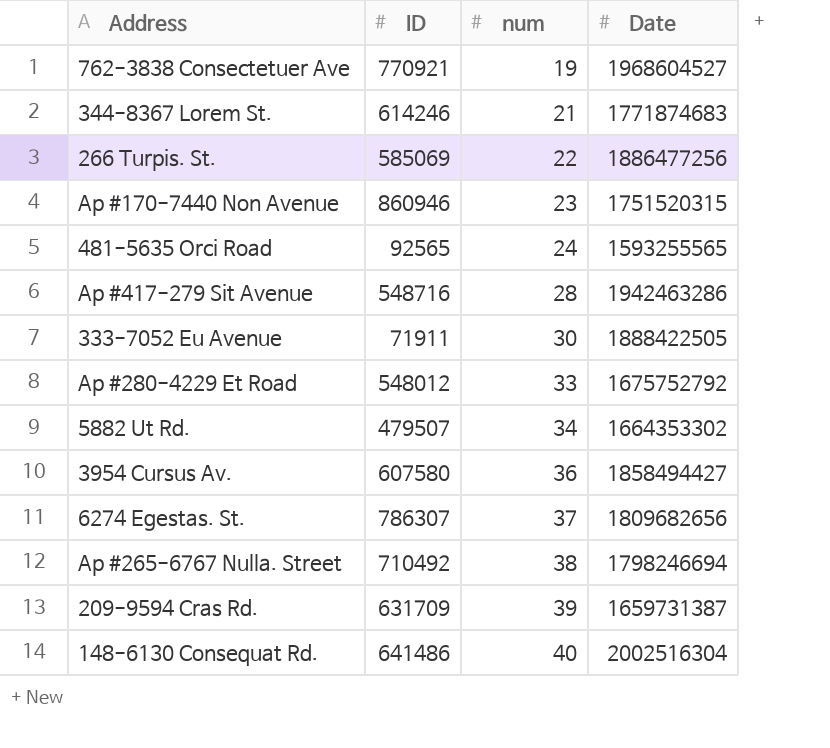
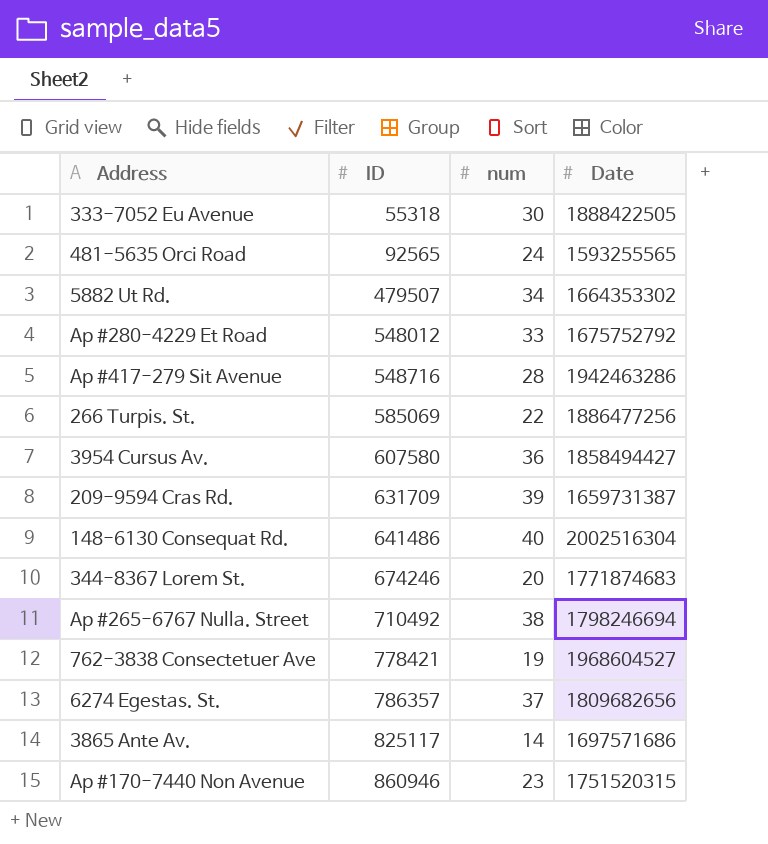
row order: num ascending -> ID ascending
333-7052 Eu Avenue | ID: 71911 -> 55318
344-8367 Lorem St. | ID: 614246 -> 674246
344-8367 Lorem St. | num: 21 -> 20
762-3838 Consectetuer Ave | ID: 770921 -> 778421
6274 Egestas. St. | ID: 786307 -> 786357
row 3865 Ante Av.: none -> 825117 | 14 | 1697571686

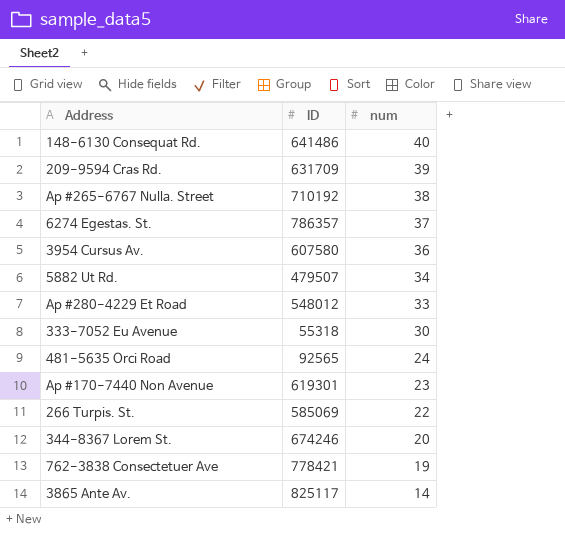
row order: ID ascending -> num descending
column Date | position: 4 -> none
row Ap #417-279 Sit Avenue: 548716 | 28 | 1942463286 -> none
Ap #265-6767 Nulla. Street | ID: 710492 -> 710192
Ap #170-7440 Non Avenue | ID: 860946 -> 619301

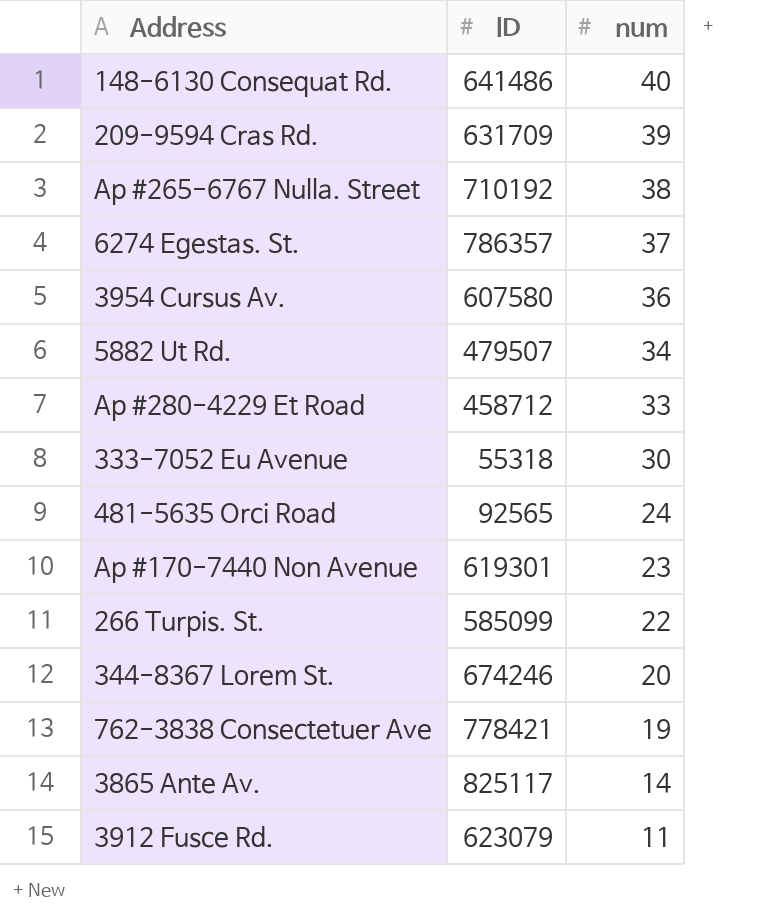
Ap #280-4229 Et Road | ID: 548012 -> 458712
266 Turpis. St. | ID: 585069 -> 585099
row 3912 Fusce Rd.: none -> 623079 | 11

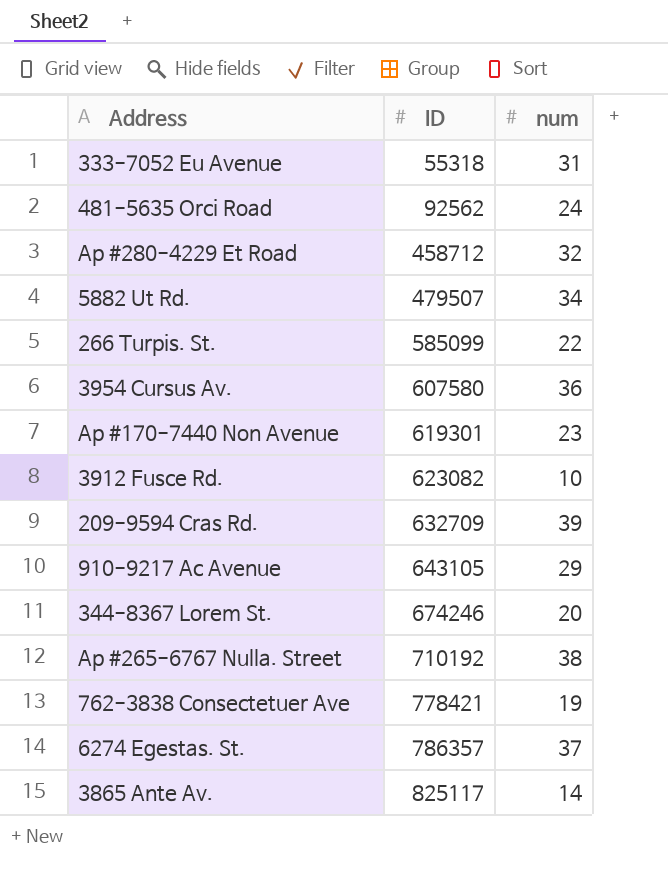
row order: num descending -> ID ascending
row 148-6130 Consequat Rd.: 641486 | 40 -> none
333-7052 Eu Avenue | num: 30 -> 31
481-5635 Orci Road | ID: 92565 -> 92562
Ap #280-4229 Et Road | num: 33 -> 32
3912 Fusce Rd. | ID: 623079 -> 623082
3912 Fusce Rd. | num: 11 -> 10
209-9594 Cras Rd. | ID: 631709 -> 632709
row 910-9217 Ac Avenue: none -> 643105 | 29

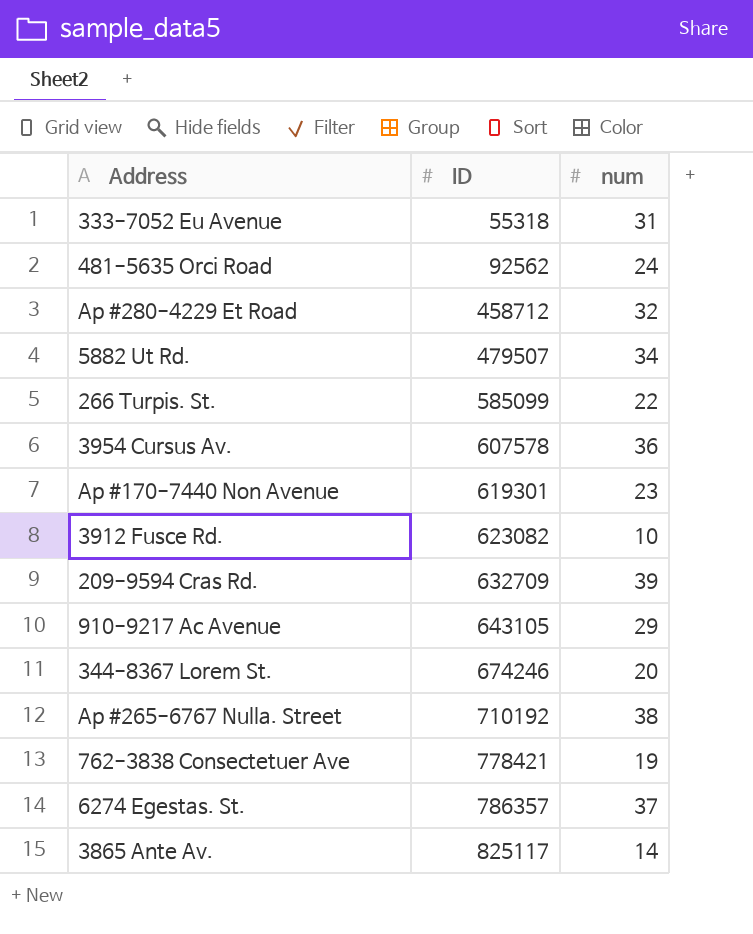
3954 Cursus Av. | ID: 607580 -> 607578

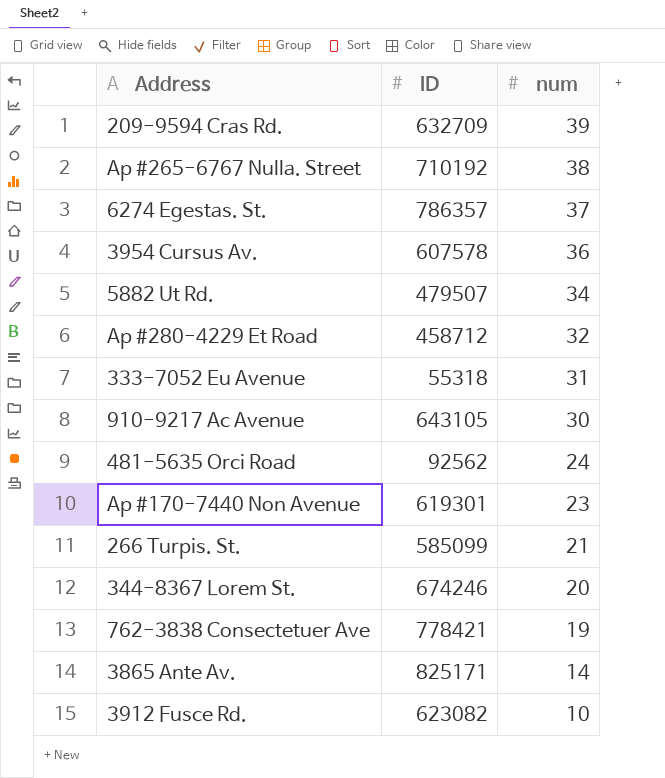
row order: ID ascending -> num descending
910-9217 Ac Avenue | num: 29 -> 30
266 Turpis. St. | num: 22 -> 21
3865 Ante Av. | ID: 825117 -> 825171

